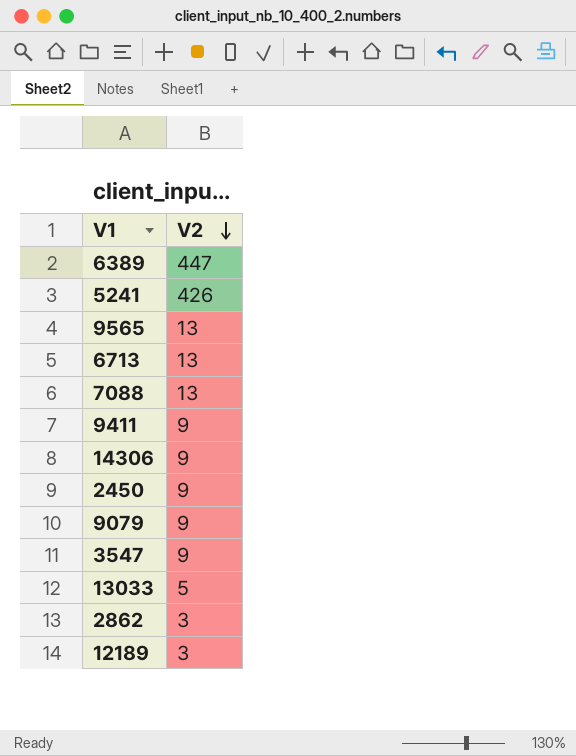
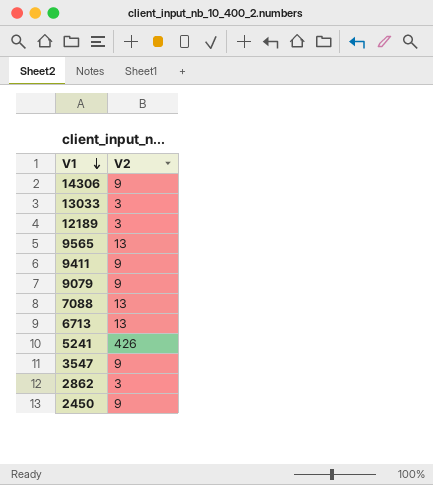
row order: V2 descending -> V1 descending
row 6389: 447 -> none
13033 | V2: 5 -> 3

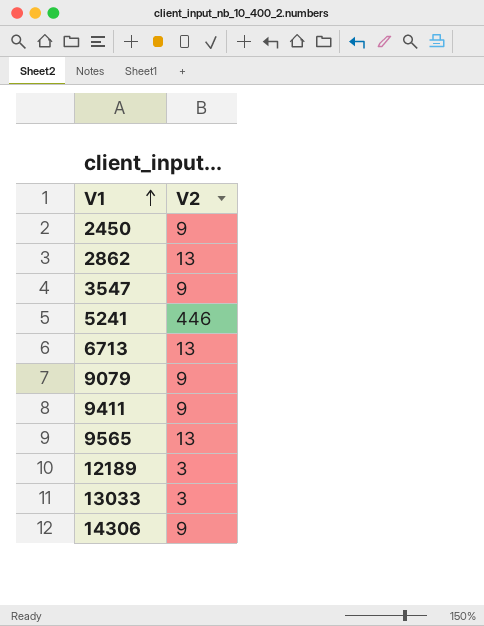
row order: V1 descending -> V1 ascending
row 7088: 13 -> none
2862 | V2: 3 -> 13
5241 | V2: 426 -> 446

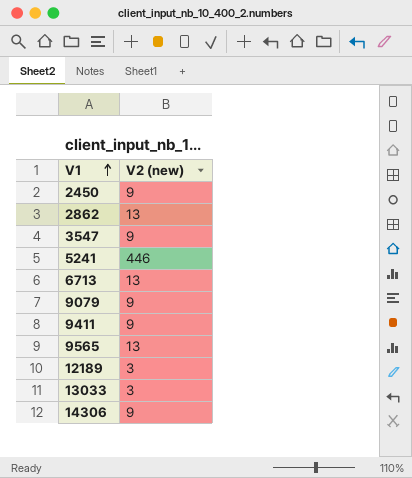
column name: V2 -> V2 (new)

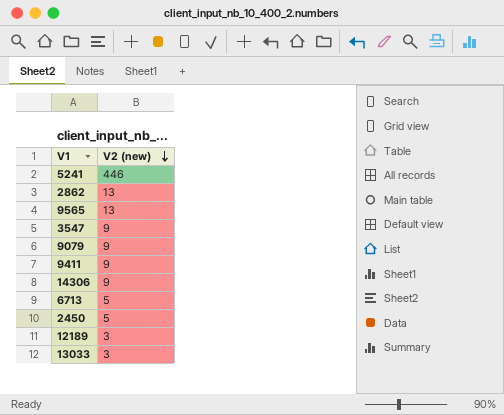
row order: V1 ascending -> V2 (new) descending
6713 | V2 (new): 13 -> 5
2450 | V2 (new): 9 -> 5

